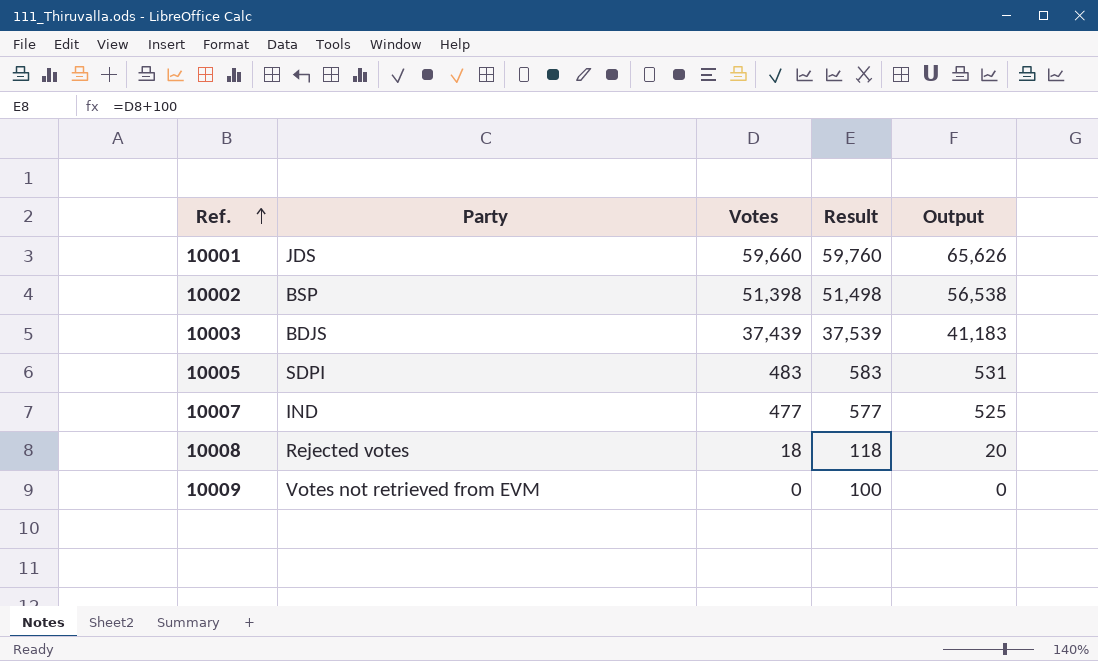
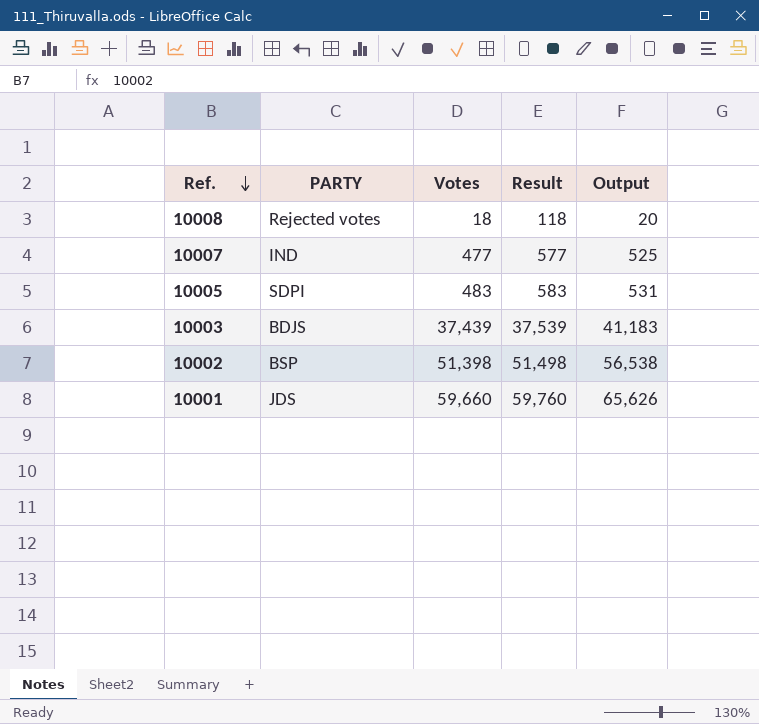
row order: Ref. ascending -> Ref. descending
column name: Party -> PARTY
row 10009: Votes not retrieved from EVM | 0 | 100 | 0 -> none

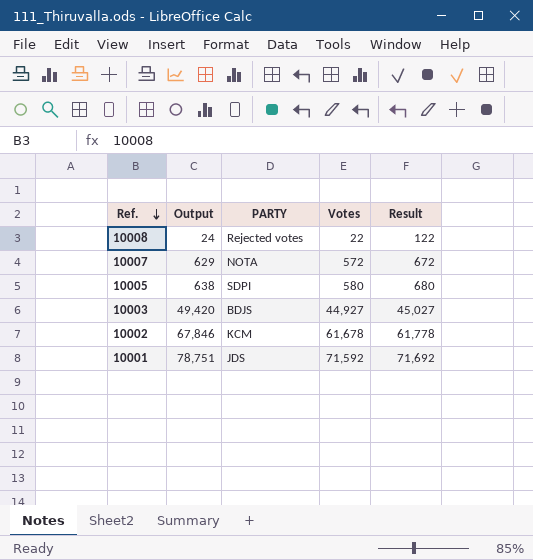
column Output | position: 5 -> 2
10008 | Output: 20 -> 24
10008 | Votes: 18 -> 22
10008 | Result: 118 -> 122
10007 | Output: 525 -> 629
10007 | PARTY: IND -> NOTA
10007 | Votes: 477 -> 572
10007 | Result: 577 -> 672
10005 | Output: 531 -> 638
10005 | Votes: 483 -> 580
10005 | Result: 583 -> 680
10003 | Output: 41,183 -> 49,420
10003 | Votes: 37,439 -> 44,927
10003 | Result: 37,539 -> 45,027
10002 | Output: 56,538 -> 67,846
10002 | PARTY: BSP -> KCM
10002 | Votes: 51,398 -> 61,678
10002 | Result: 51,498 -> 61,778
10001 | Output: 65,626 -> 78,751
10001 | Votes: 59,660 -> 71,592
10001 | Result: 59,760 -> 71,692

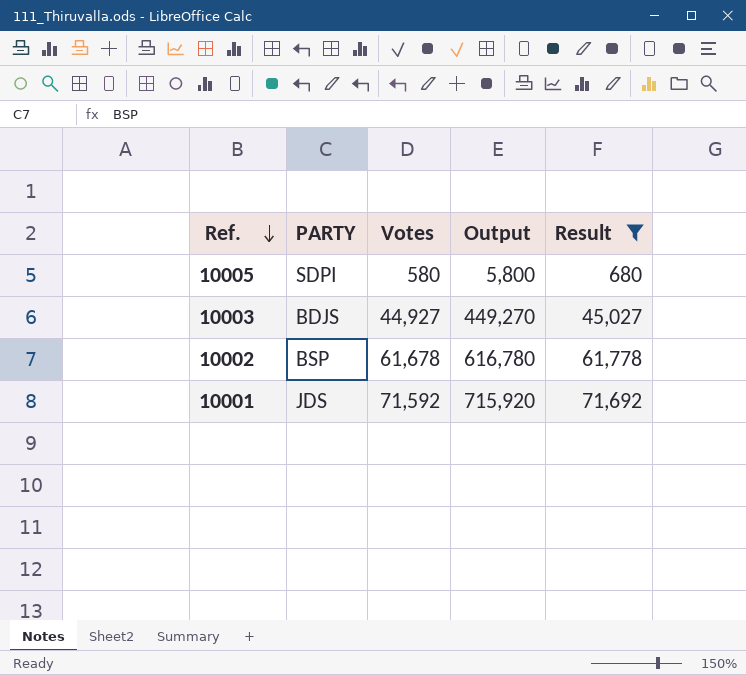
filter: none -> Result >= 680
column Output | formula: [Votes] * 1.1 -> [Votes] * 10
column Output | position: 2 -> 4
10002 | PARTY: KCM -> BSP

